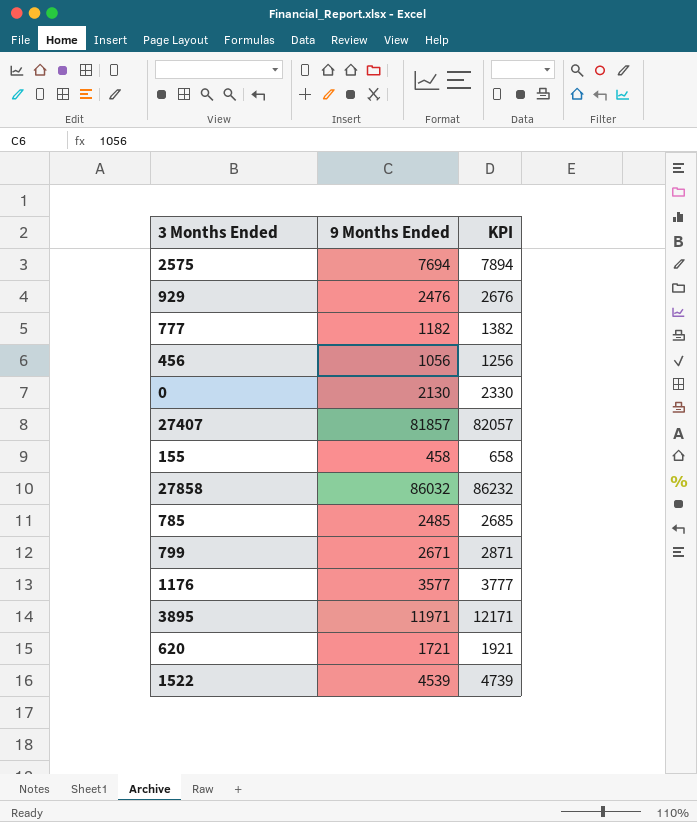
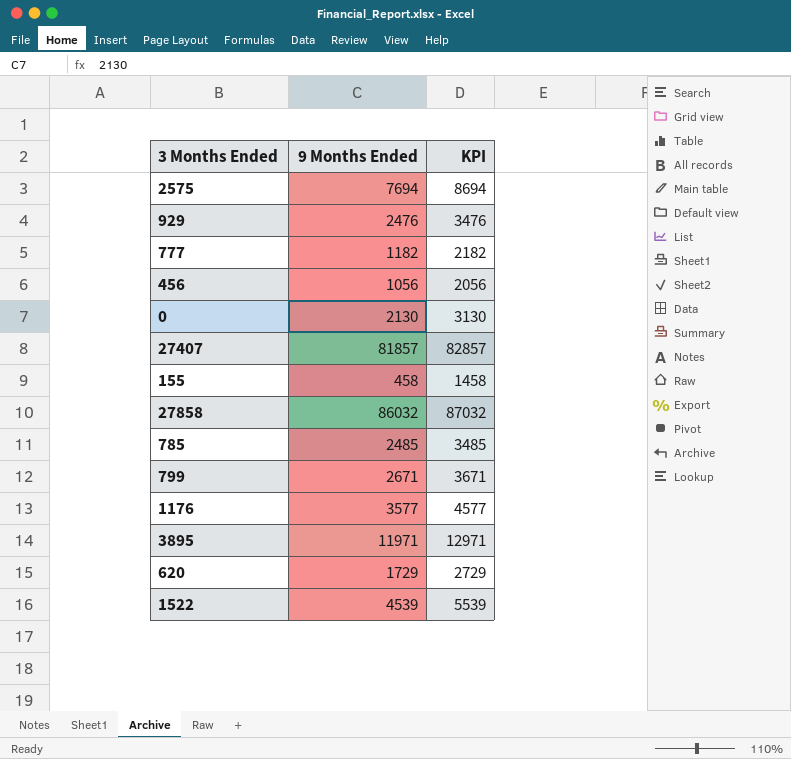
column KPI | formula: [9 Months Ended] + 200 -> [9 Months Ended] + 1000
620 | 9 Months Ended: 1721 -> 1729

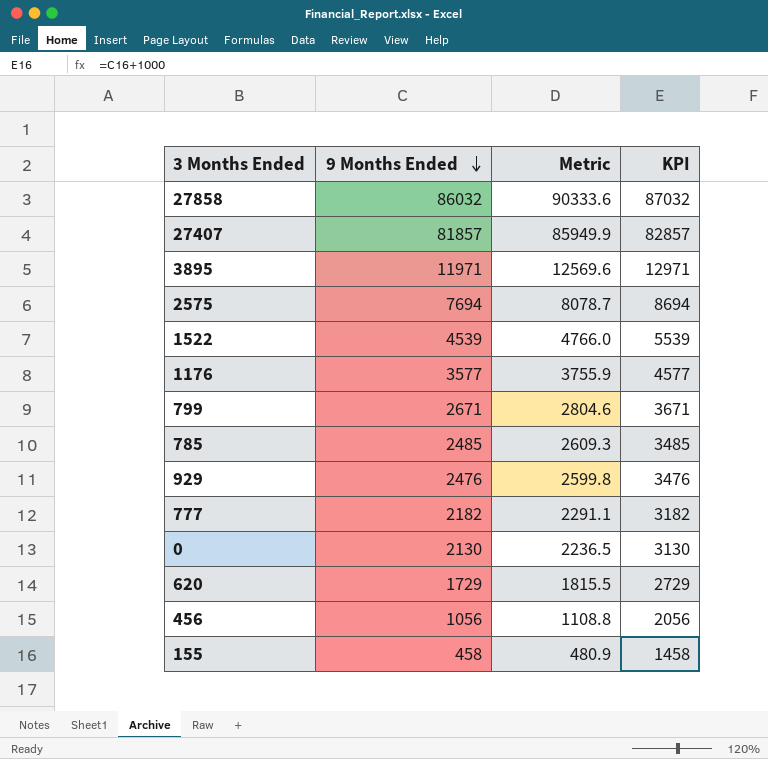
row order: none -> 9 Months Ended descending
column Metric | formula: none -> [9 Months Ended] * 1.05
777 | 9 Months Ended: 1182 -> 2182
777 | KPI: 2182 -> 3182

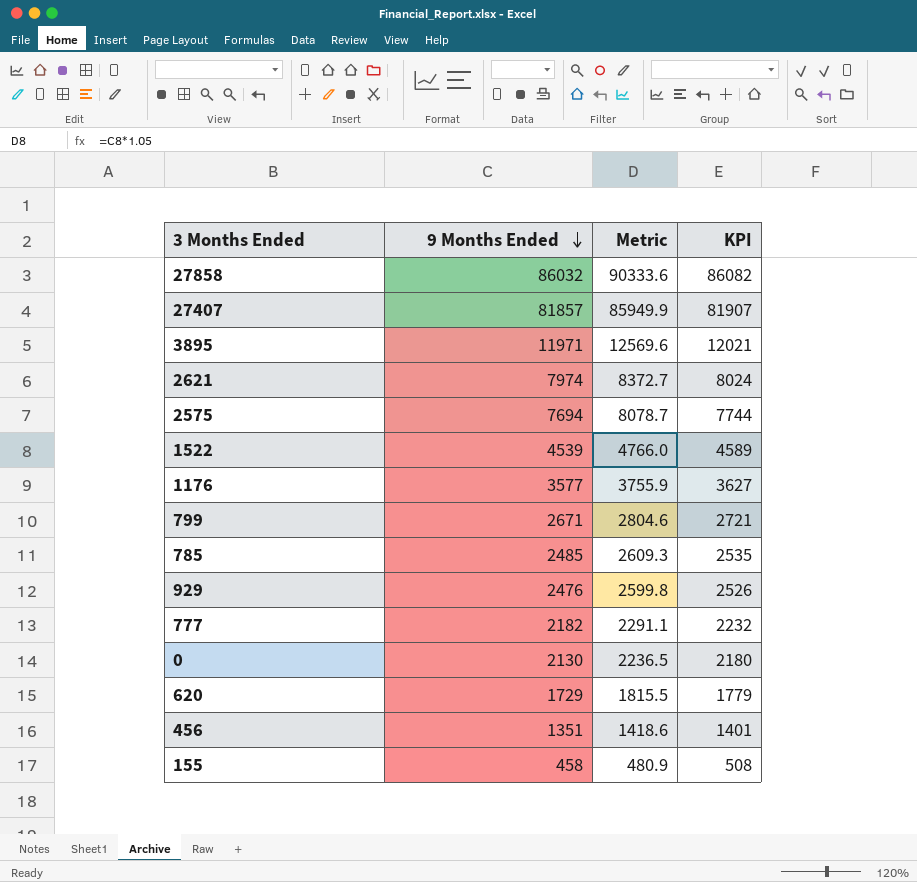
column KPI | formula: [9 Months Ended] + 1000 -> [9 Months Ended] + 50
row 2621: none -> 7974 | 8372.7 | 8024
456 | 9 Months Ended: 1056 -> 1351
456 | Metric: 1108.8 -> 1418.6

